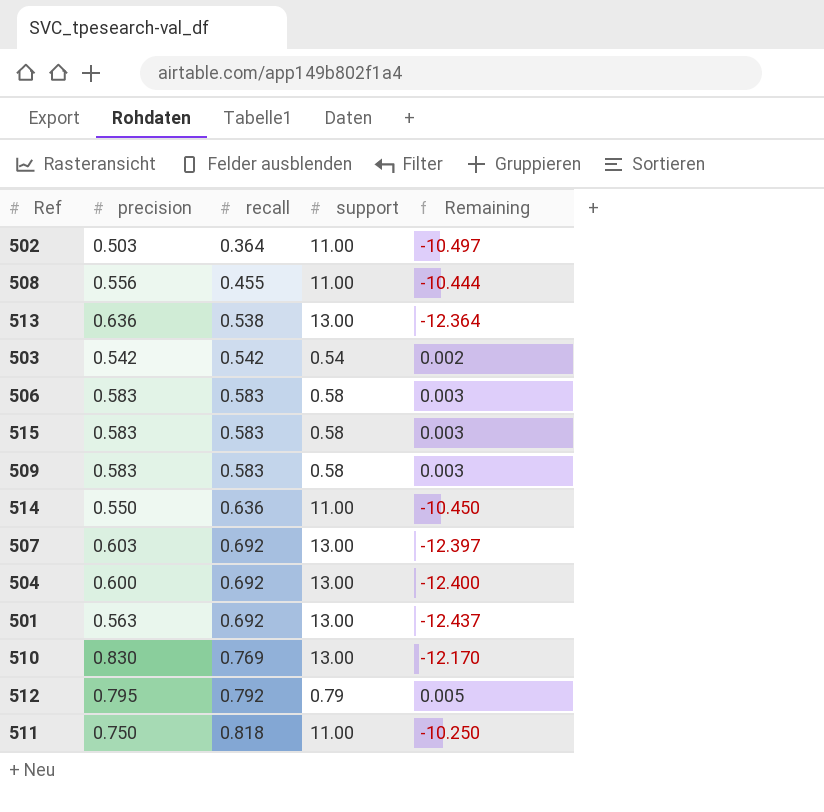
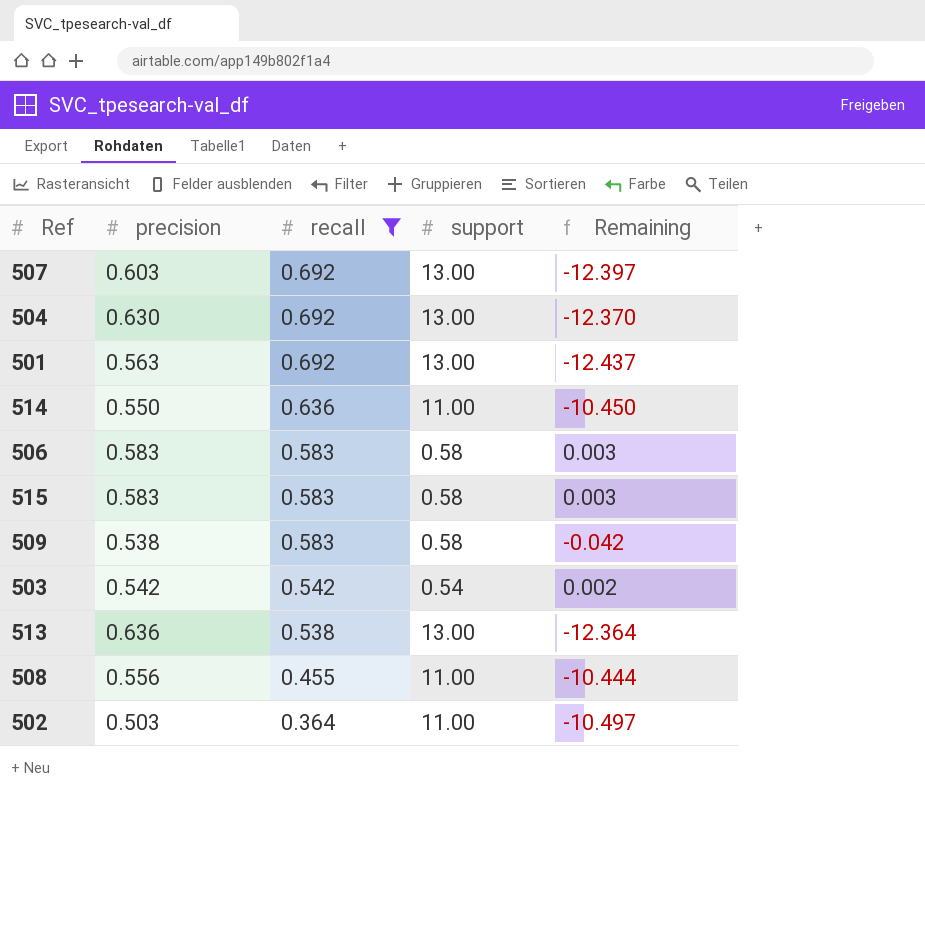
filter: none -> recall <= 0.692
row order: recall ascending -> recall descending
504 | precision: 0.600 -> 0.630
504 | Remaining: -12.400 -> -12.370
509 | precision: 0.583 -> 0.538
509 | Remaining: 0.003 -> -0.042

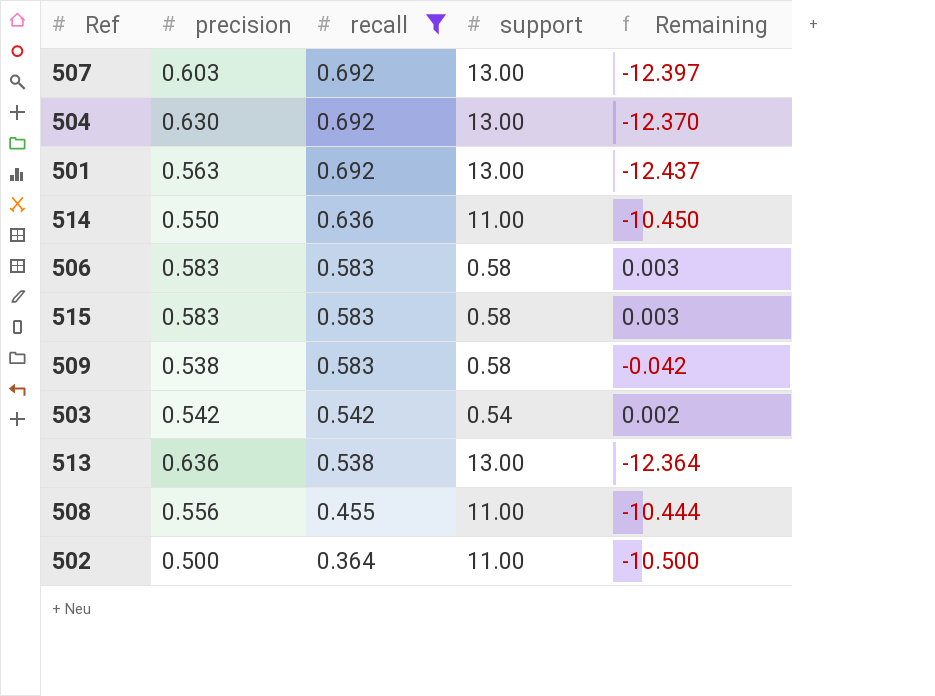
502 | precision: 0.503 -> 0.500
502 | Remaining: -10.497 -> -10.500

